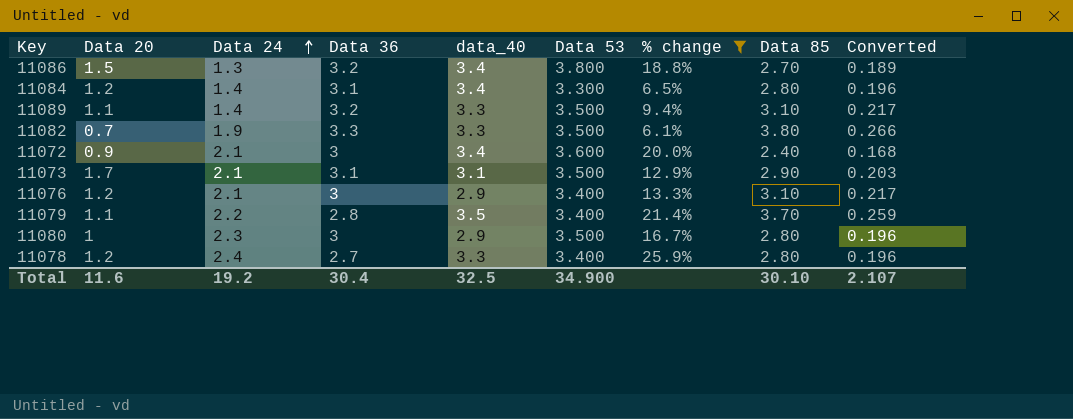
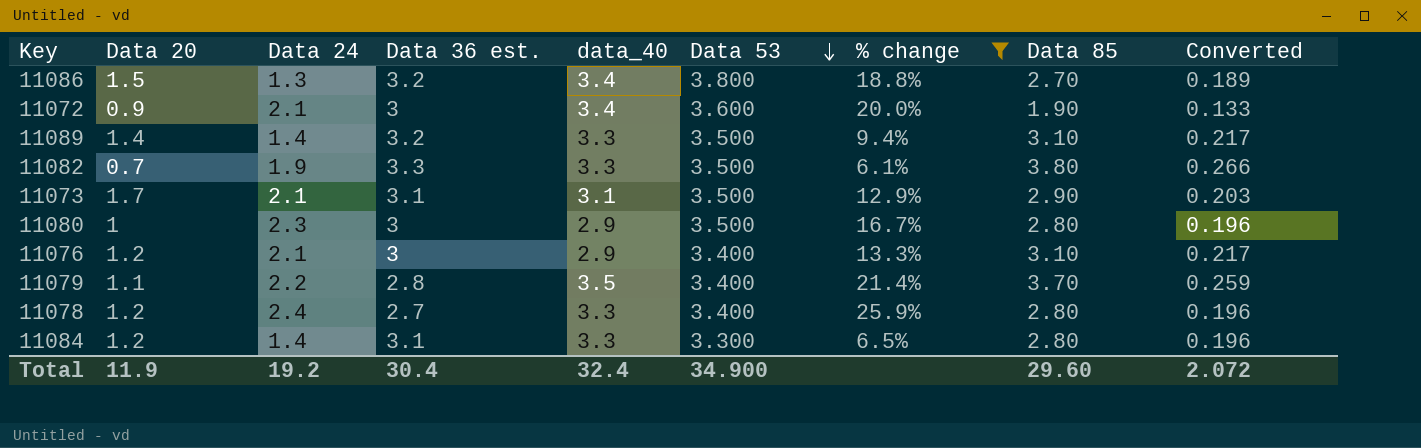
row order: Data 24 ascending -> Data 53 descending
column name: Data 36 -> Data 36 est.
11072 | Data 85: 2.40 -> 1.90
11072 | Converted: 0.168 -> 0.133
11089 | Data 20: 1.1 -> 1.4
11084 | data_40: 3.4 -> 3.3
Total | Data 20: 11.6 -> 11.9
Total | data_40: 32.5 -> 32.4
Total | Data 85: 30.10 -> 29.60
Total | Converted: 2.107 -> 2.072

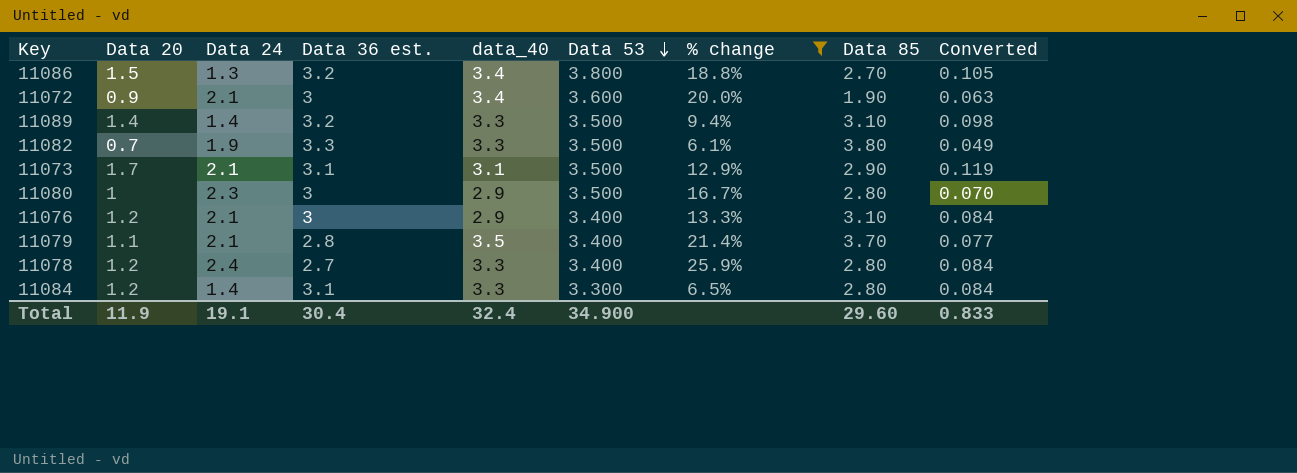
column Converted | formula: [Data 85] * 0.07 -> [Data 20] * 0.07
11079 | Data 24: 2.2 -> 2.1
Total | Data 24: 19.2 -> 19.1
Total | Converted: 2.072 -> 0.833

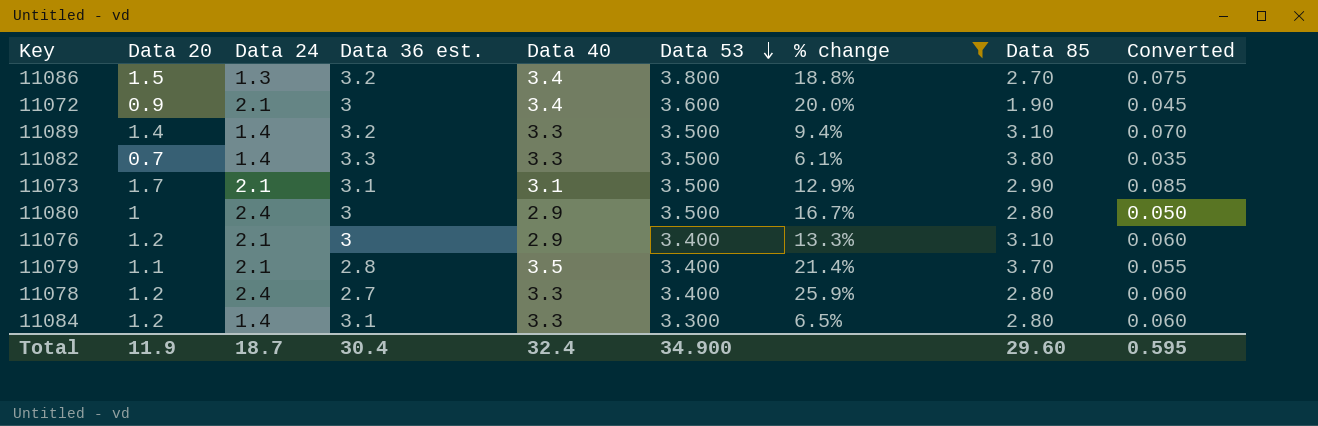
column name: data_40 -> Data 40
column Converted | formula: [Data 20] * 0.07 -> [Data 20] * 0.05
11082 | Data 24: 1.9 -> 1.4
11080 | Data 24: 2.3 -> 2.4
Total | Data 24: 19.1 -> 18.7
Total | Converted: 0.833 -> 0.595

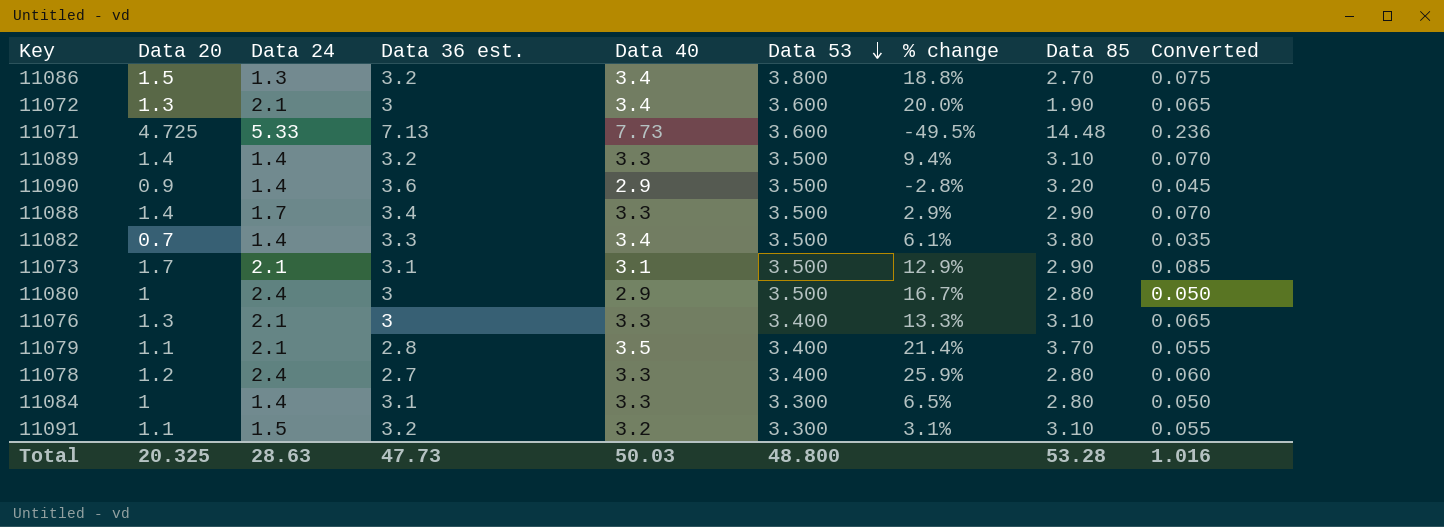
filter: % change >= 6.1% -> none
11072 | Data 20: 0.9 -> 1.3
11072 | Converted: 0.045 -> 0.065
11082 | Data 40: 3.3 -> 3.4
11076 | Data 20: 1.2 -> 1.3
11076 | Data 40: 2.9 -> 3.3
11076 | Converted: 0.060 -> 0.065
11084 | Data 20: 1.2 -> 1
11084 | Converted: 0.060 -> 0.050
Total | Data 20: 11.9 -> 20.325
Total | Data 24: 18.7 -> 28.63
Total | Data 36 est.: 30.4 -> 47.73
Total | Data 40: 32.4 -> 50.03
Total | Data 53: 34.900 -> 48.800
Total | Data 85: 29.60 -> 53.28
Total | Converted: 0.595 -> 1.016

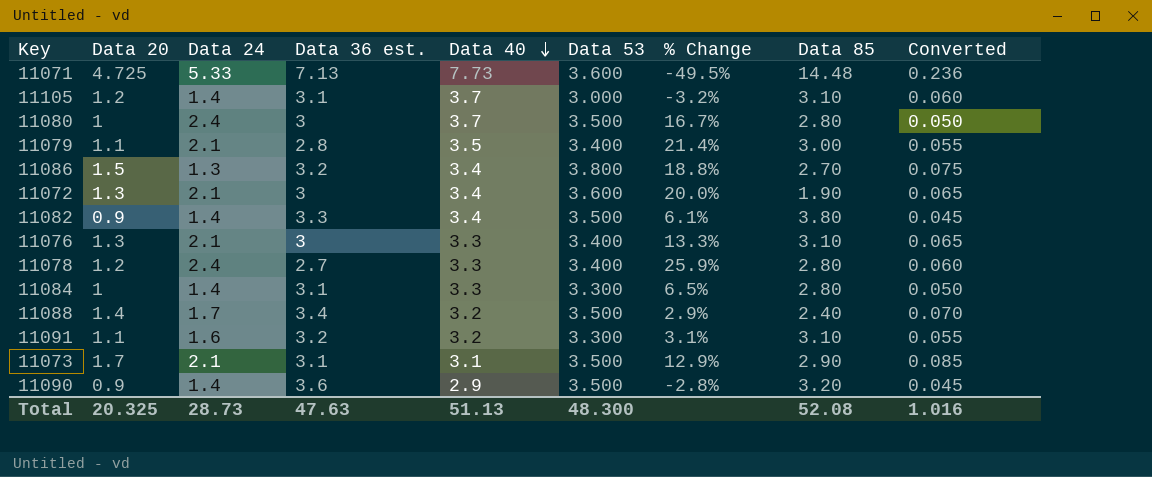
row order: Data 53 descending -> Data 40 descending
column name: % change -> % Change
row 11089: 1.4 | 1.4 | 3.2 | 3.3 | 3.500 | 9.4% | 3.10 | 0.070 -> none
row 11105: none -> 1.2 | 1.4 | 3.1 | 3.7 | 3.000 | -3.2% | 3.10 | 0.060
11080 | Data 40: 2.9 -> 3.7
11079 | Data 85: 3.70 -> 3.00
11082 | Data 20: 0.7 -> 0.9
11082 | Converted: 0.035 -> 0.045
11088 | Data 40: 3.3 -> 3.2
11088 | Data 85: 2.90 -> 2.40
11091 | Data 24: 1.5 -> 1.6
Total | Data 24: 28.63 -> 28.73
Total | Data 36 est.: 47.73 -> 47.63
Total | Data 40: 50.03 -> 51.13
Total | Data 53: 48.800 -> 48.300
Total | Data 85: 53.28 -> 52.08

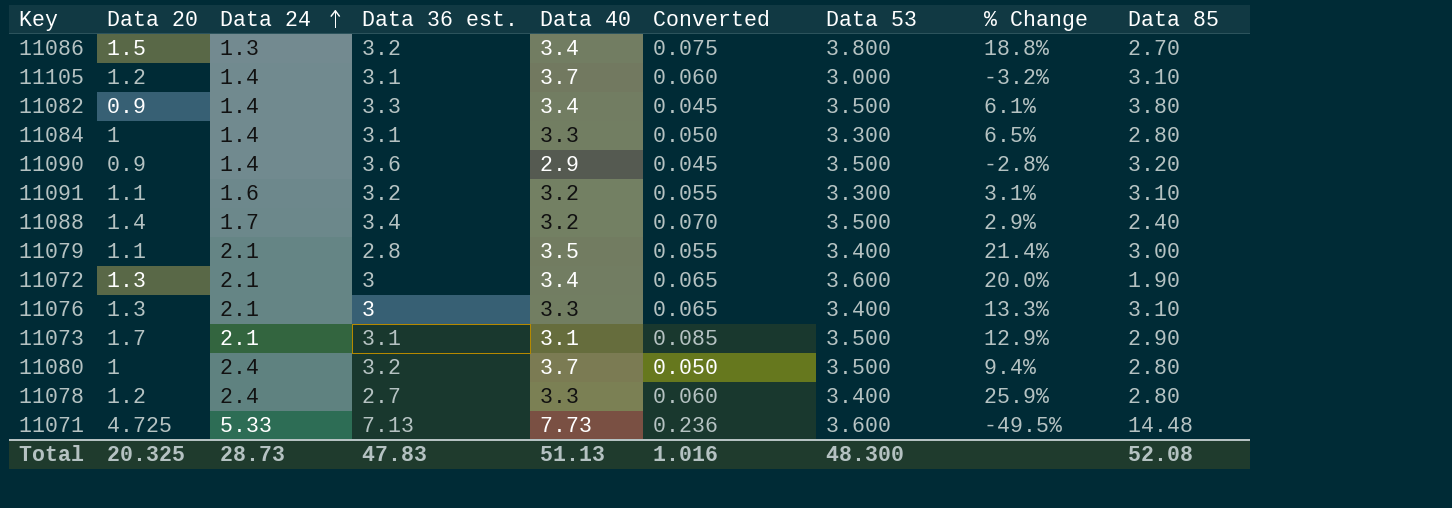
row order: Data 40 descending -> Data 24 ascending
column Converted | position: 9 -> 6
11080 | Data 36 est.: 3 -> 3.2
11080 | % Change: 16.7% -> 9.4%
Total | Data 36 est.: 47.63 -> 47.83

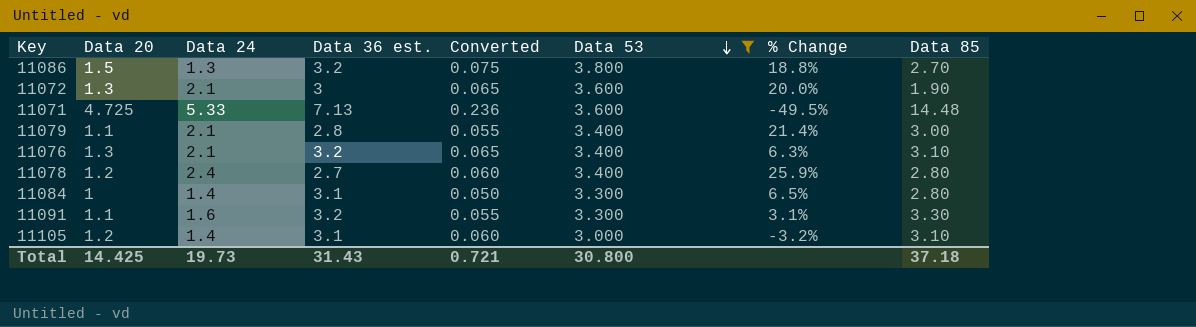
filter: none -> Data 53 != 3.500
row order: Data 24 ascending -> Data 53 descending
column Data 40 | position: 5 -> none
11076 | Data 36 est.: 3 -> 3.2
11076 | % Change: 13.3% -> 6.3%
11091 | Data 85: 3.10 -> 3.30
Total | Data 20: 20.325 -> 14.425
Total | Data 24: 28.73 -> 19.73
Total | Data 36 est.: 47.83 -> 31.43
Total | Converted: 1.016 -> 0.721
Total | Data 53: 48.300 -> 30.800
Total | Data 85: 52.08 -> 37.18

